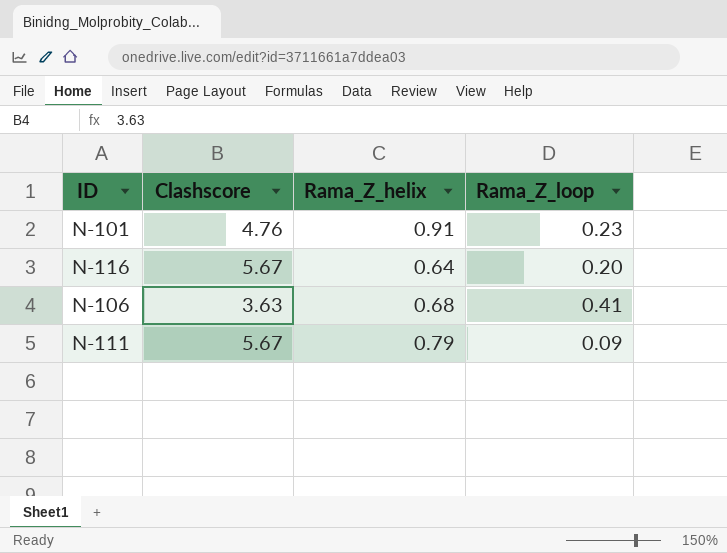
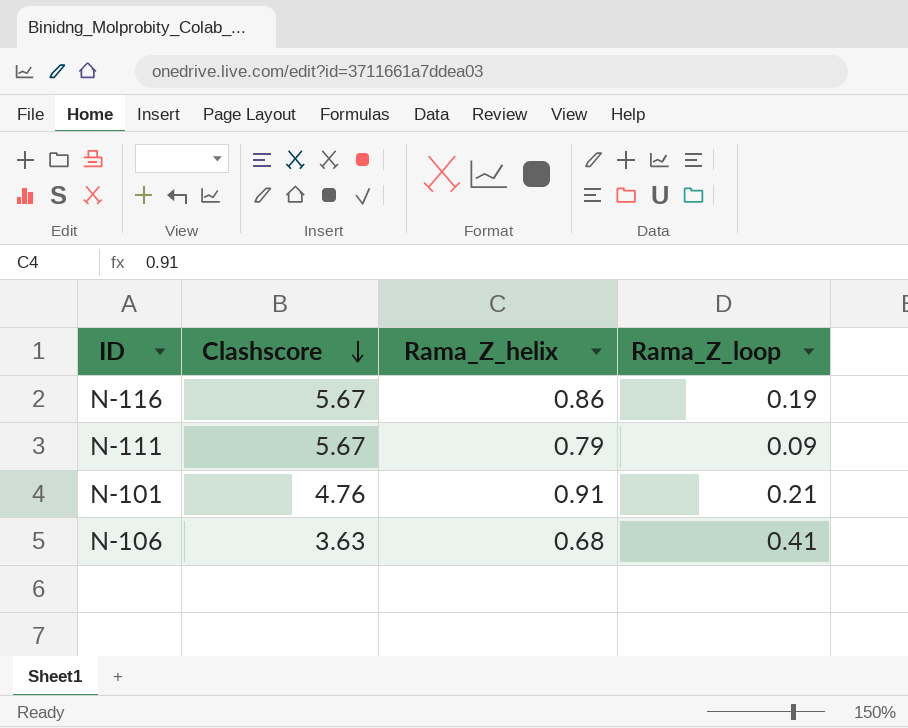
row order: none -> Clashscore descending
N-116 | Rama_Z_helix: 0.64 -> 0.86
N-116 | Rama_Z_loop: 0.20 -> 0.19
N-101 | Rama_Z_loop: 0.23 -> 0.21

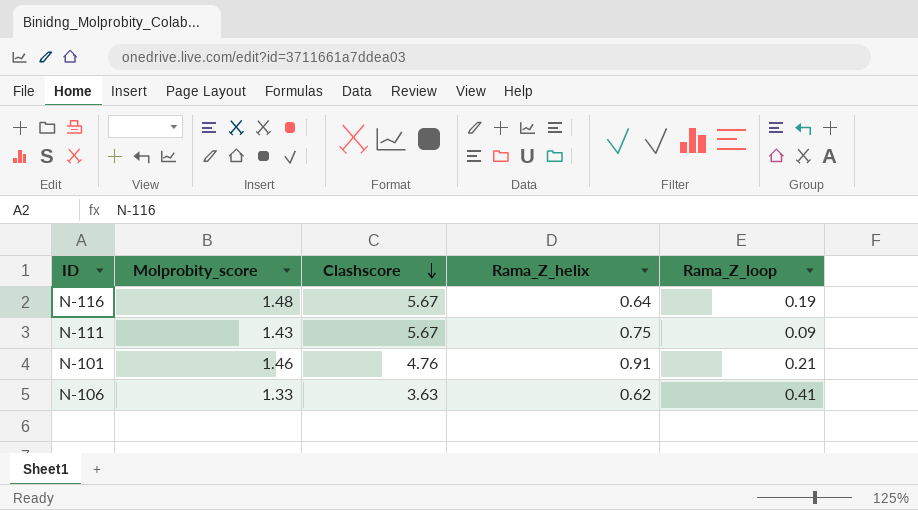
column Molprobity_score | position: none -> 2
N-116 | Rama_Z_helix: 0.86 -> 0.64
N-111 | Rama_Z_helix: 0.79 -> 0.75
N-106 | Rama_Z_helix: 0.68 -> 0.62

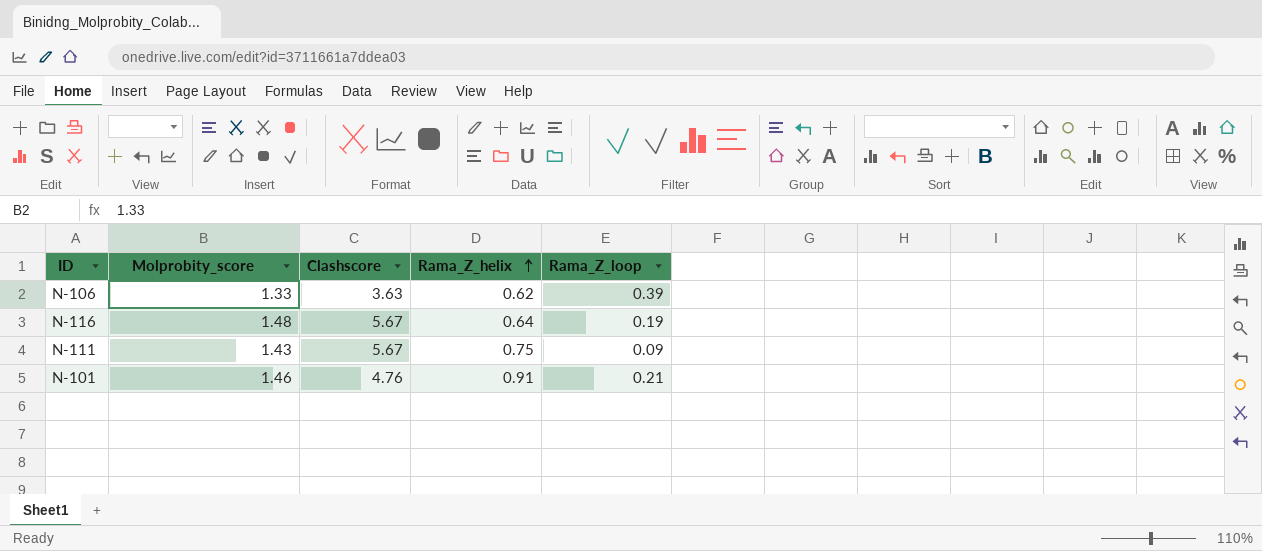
row order: Clashscore descending -> Rama_Z_helix ascending
N-106 | Rama_Z_loop: 0.41 -> 0.39

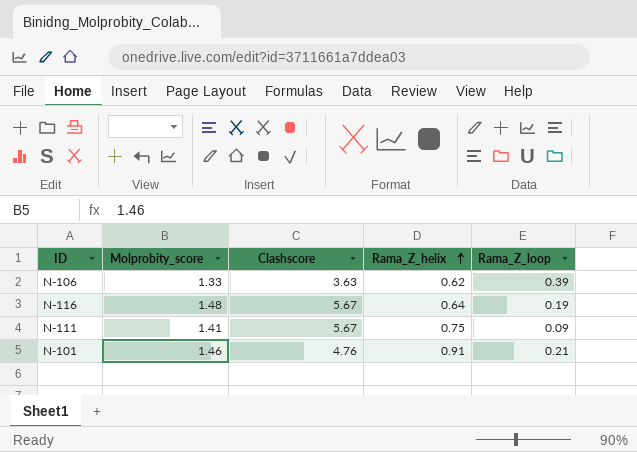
N-111 | Molprobity_score: 1.43 -> 1.41

